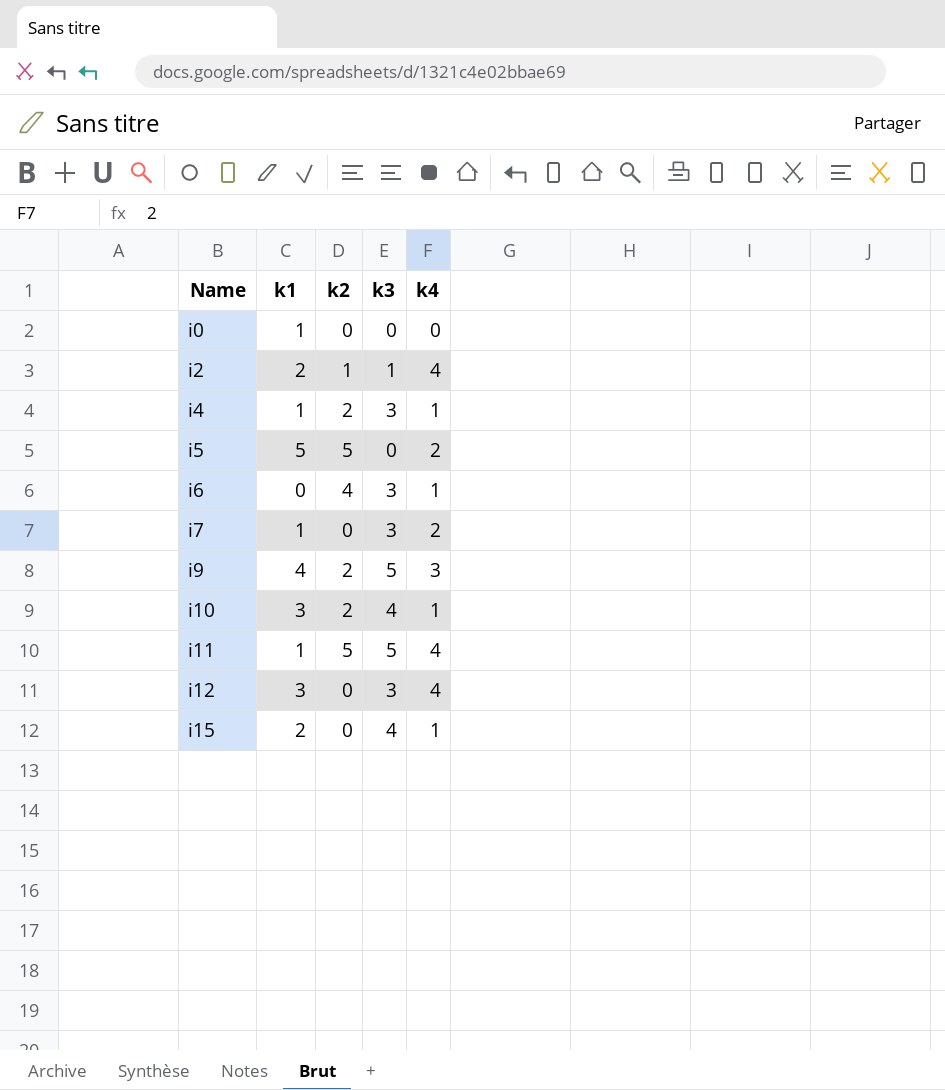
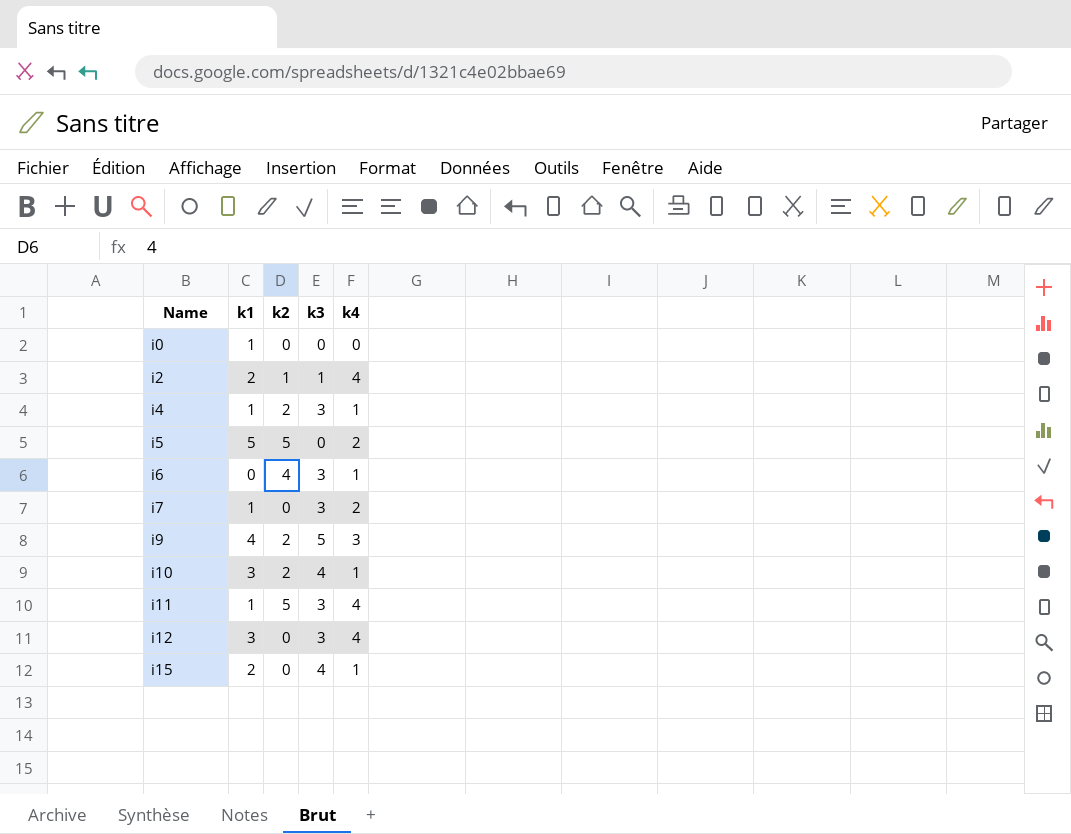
i11 | k3: 5 -> 3

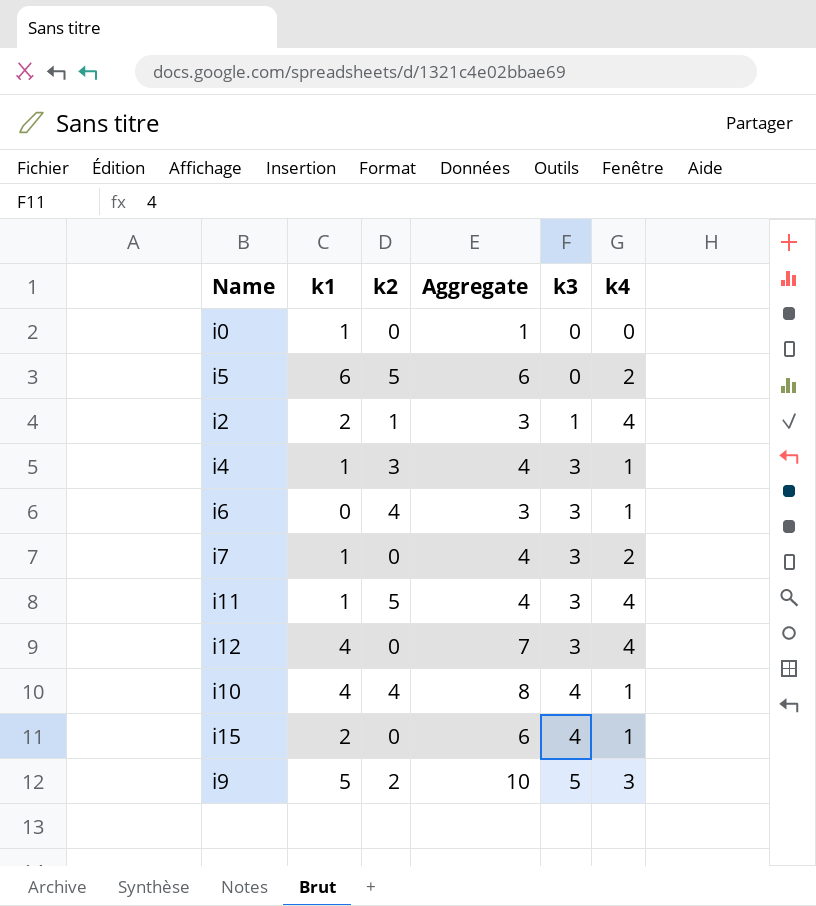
row order: Name ascending -> k3 ascending
column Aggregate | formula: none -> [k1] + [k3]
i5 | k1: 5 -> 6
i4 | k2: 2 -> 3
i12 | k1: 3 -> 4
i10 | k1: 3 -> 4
i10 | k2: 2 -> 4
i9 | k1: 4 -> 5

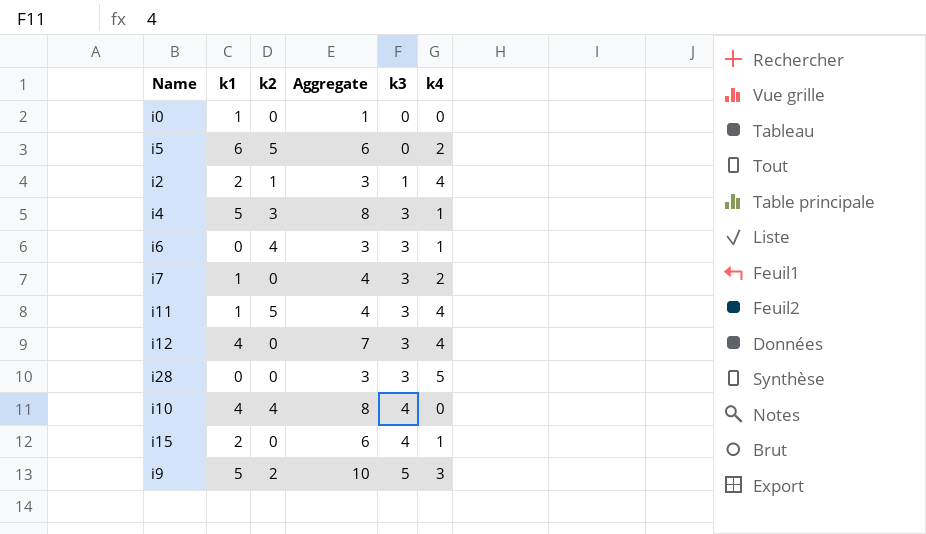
i4 | k1: 1 -> 5
i4 | Aggregate: 4 -> 8
row i28: none -> 0 | 0 | 3 | 3 | 5
i10 | k4: 1 -> 0

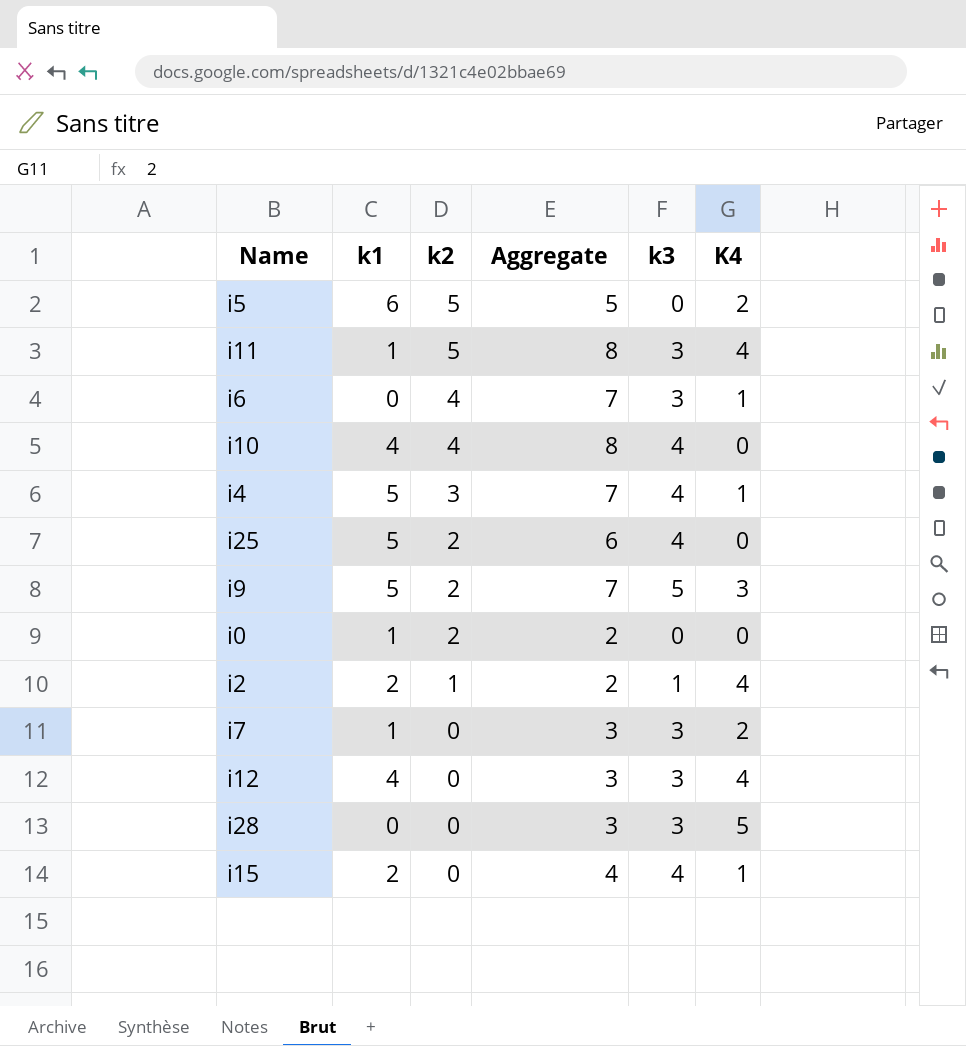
row order: k3 ascending -> k2 descending
column Aggregate | formula: [k1] + [k3] -> [k2] + [k3]
column name: k4 -> K4
i4 | k3: 3 -> 4
row i25: none -> 5 | 2 | 6 | 4 | 0
i0 | k2: 0 -> 2

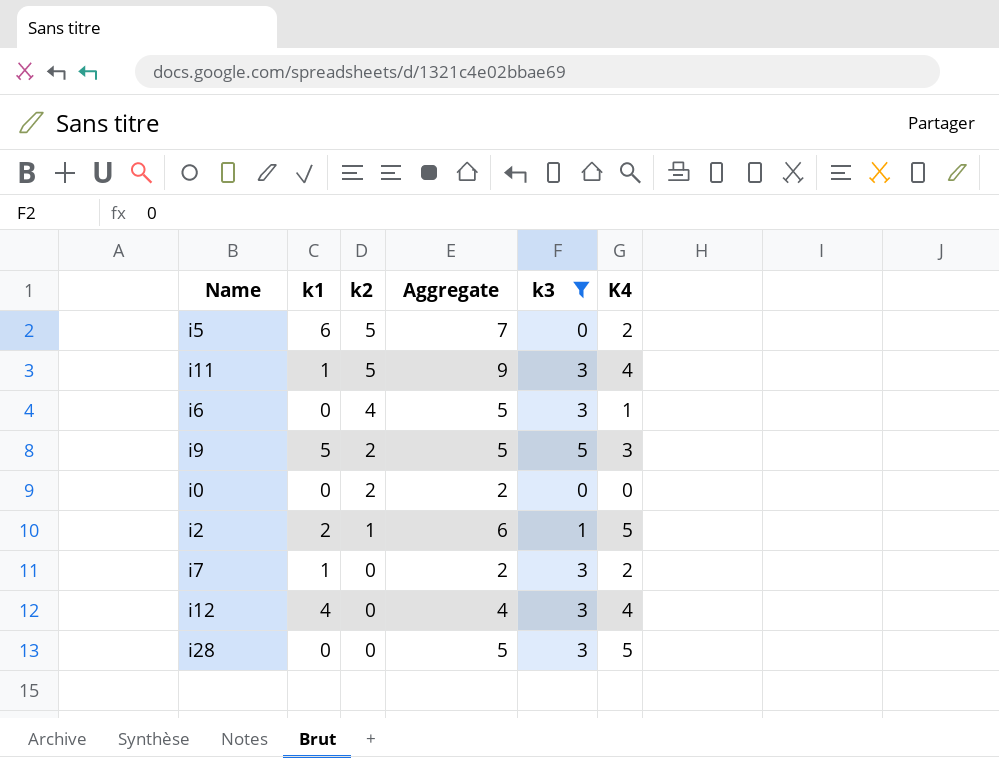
filter: none -> k3 != 4
column Aggregate | formula: [k2] + [k3] -> [k2] + [K4]
i0 | k1: 1 -> 0
i2 | K4: 4 -> 5

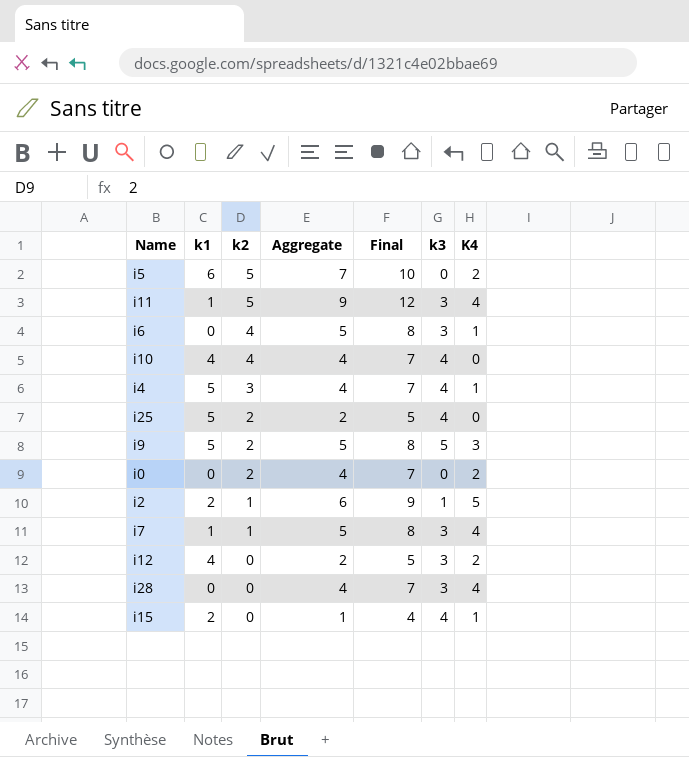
filter: k3 != 4 -> none
column Final | formula: none -> [Aggregate] + 3
i0 | Aggregate: 2 -> 4
i0 | K4: 0 -> 2
i7 | k2: 0 -> 1
i7 | Aggregate: 2 -> 5
i7 | K4: 2 -> 4
i12 | Aggregate: 4 -> 2
i12 | K4: 4 -> 2
i28 | Aggregate: 5 -> 4
i28 | K4: 5 -> 4

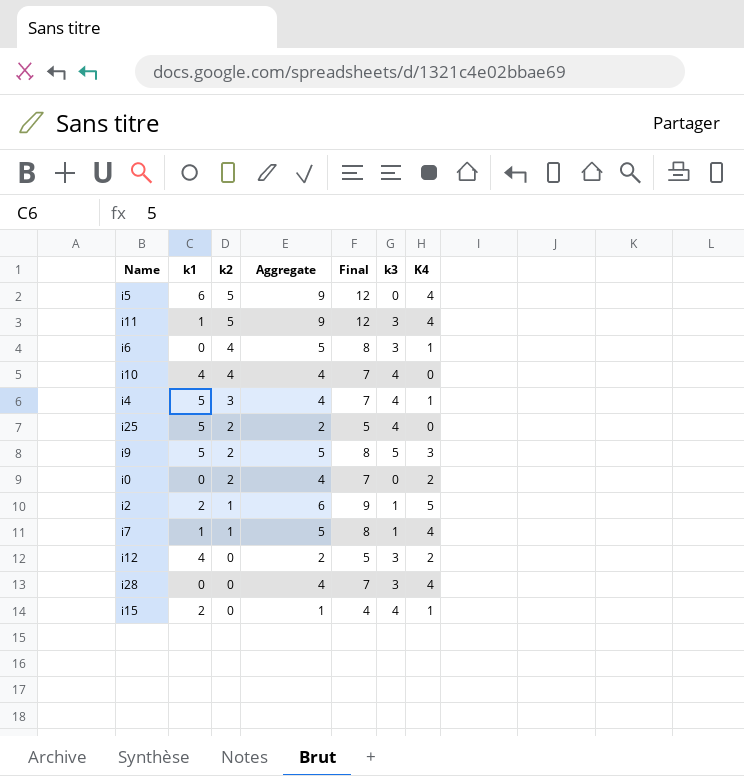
i5 | Aggregate: 7 -> 9
i5 | Final: 10 -> 12
i5 | K4: 2 -> 4
i7 | k3: 3 -> 1

